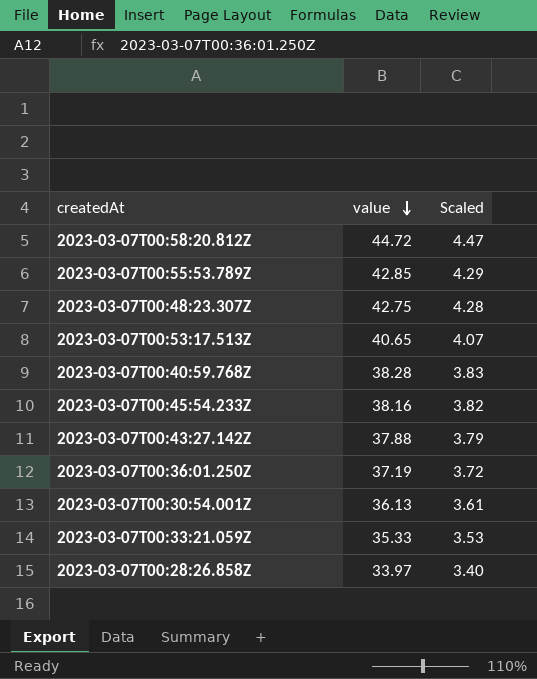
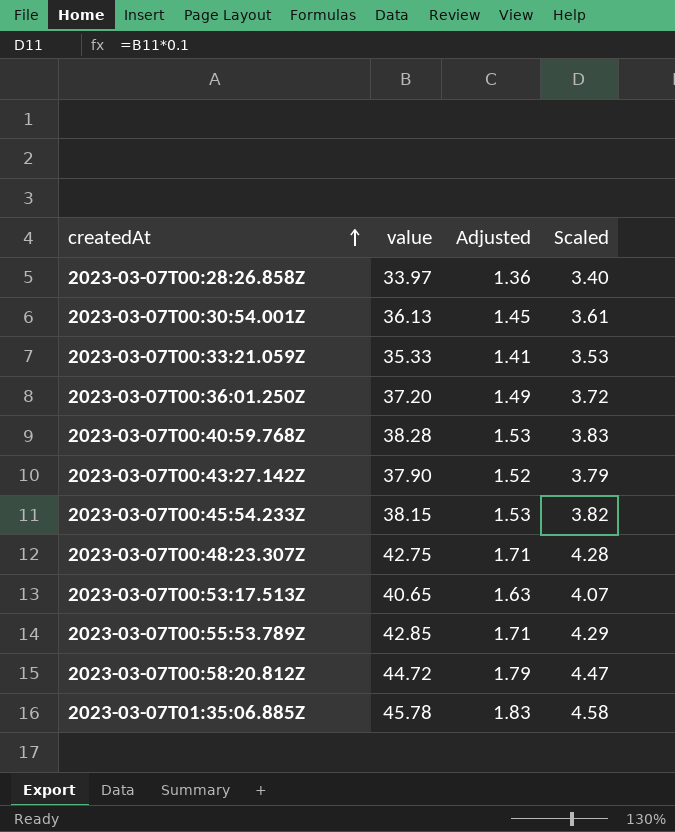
row order: value descending -> createdAt ascending
column Adjusted | formula: none -> [value] * 0.04
2023-03-07T00:36:01.250Z | value: 37.19 -> 37.20
2023-03-07T00:43:27.142Z | value: 37.88 -> 37.90
2023-03-07T00:45:54.233Z | value: 38.16 -> 38.15
row 2023-03-07T01:35:06.885Z: none -> 45.78 | 1.83 | 4.58

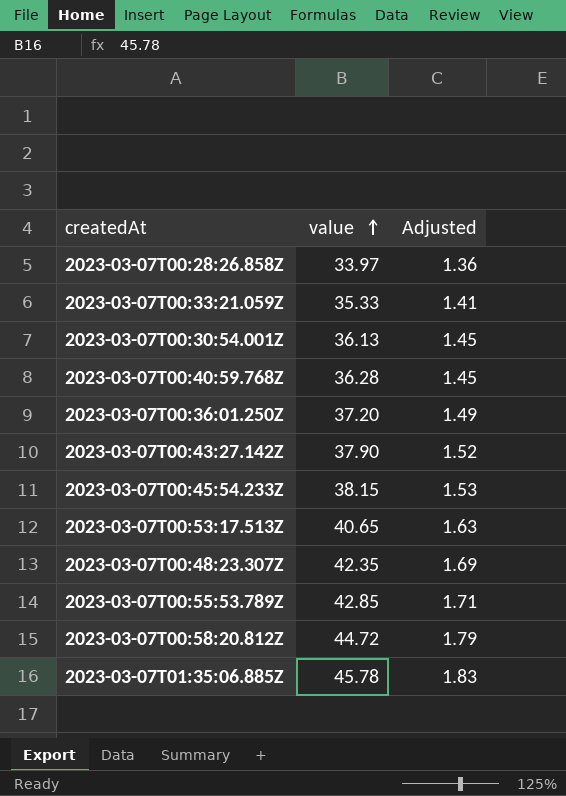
row order: createdAt ascending -> value ascending
column Scaled | formula: [value] * 0.1 -> none
2023-03-07T00:40:59.768Z | value: 38.28 -> 36.28
2023-03-07T00:40:59.768Z | Adjusted: 1.53 -> 1.45
2023-03-07T00:48:23.307Z | value: 42.75 -> 42.35
2023-03-07T00:48:23.307Z | Adjusted: 1.71 -> 1.69

